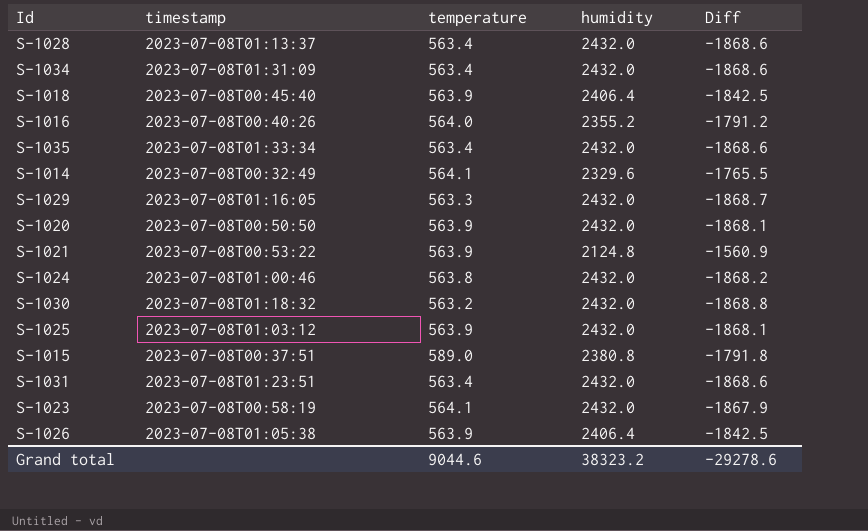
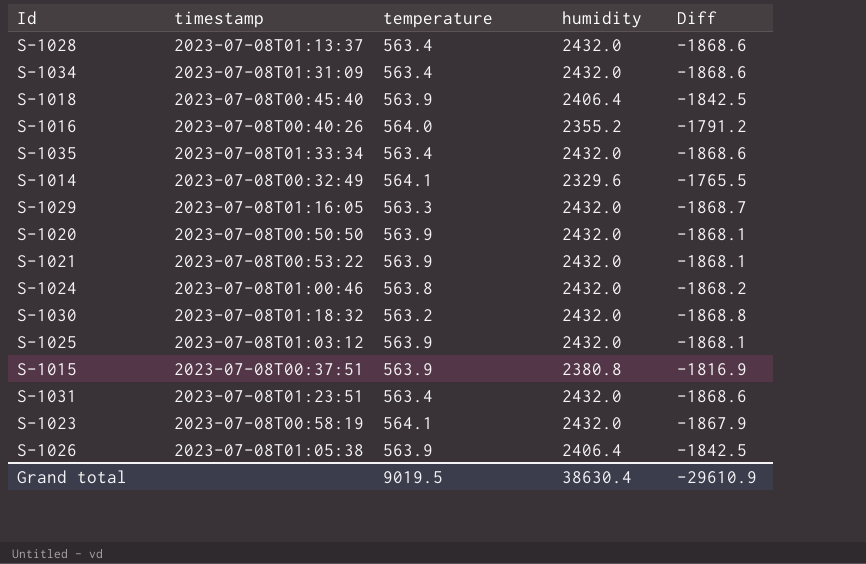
S-1021 | humidity: 2124.8 -> 2432.0
S-1021 | Diff: -1560.9 -> -1868.1
S-1015 | temperature: 589.0 -> 563.9
S-1015 | Diff: -1791.8 -> -1816.9
Grand total | temperature: 9044.6 -> 9019.5
Grand total | humidity: 38323.2 -> 38630.4
Grand total | Diff: -29278.6 -> -29610.9

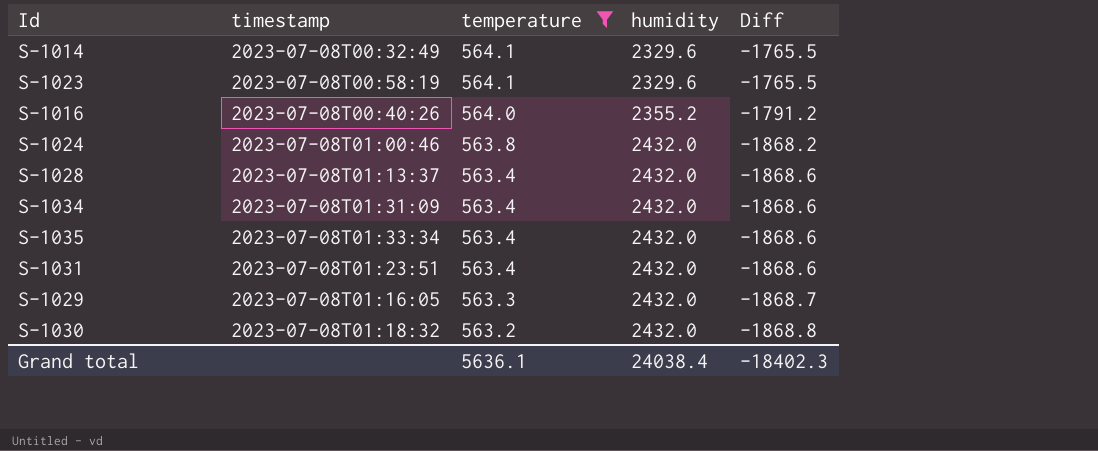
filter: none -> temperature != 563.9
row order: none -> temperature descending
S-1023 | humidity: 2432.0 -> 2329.6
S-1023 | Diff: -1867.9 -> -1765.5
Grand total | temperature: 9019.5 -> 5636.1
Grand total | humidity: 38630.4 -> 24038.4
Grand total | Diff: -29610.9 -> -18402.3

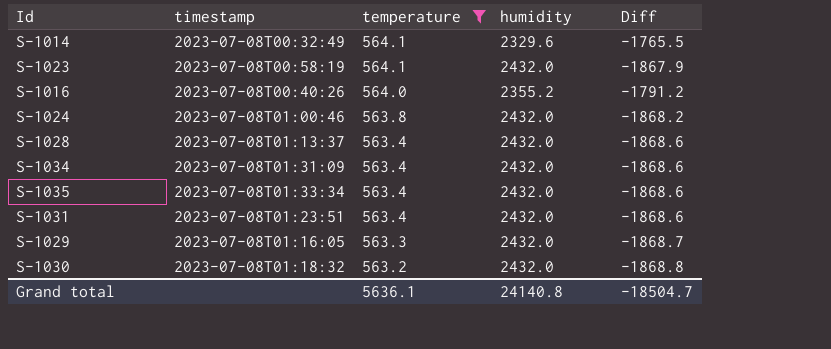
S-1023 | humidity: 2329.6 -> 2432.0
S-1023 | Diff: -1765.5 -> -1867.9
Grand total | humidity: 24038.4 -> 24140.8
Grand total | Diff: -18402.3 -> -18504.7

